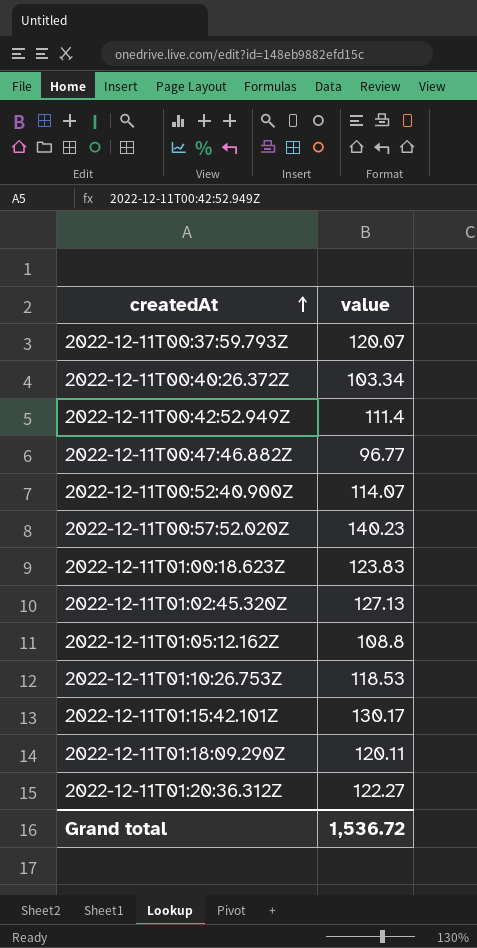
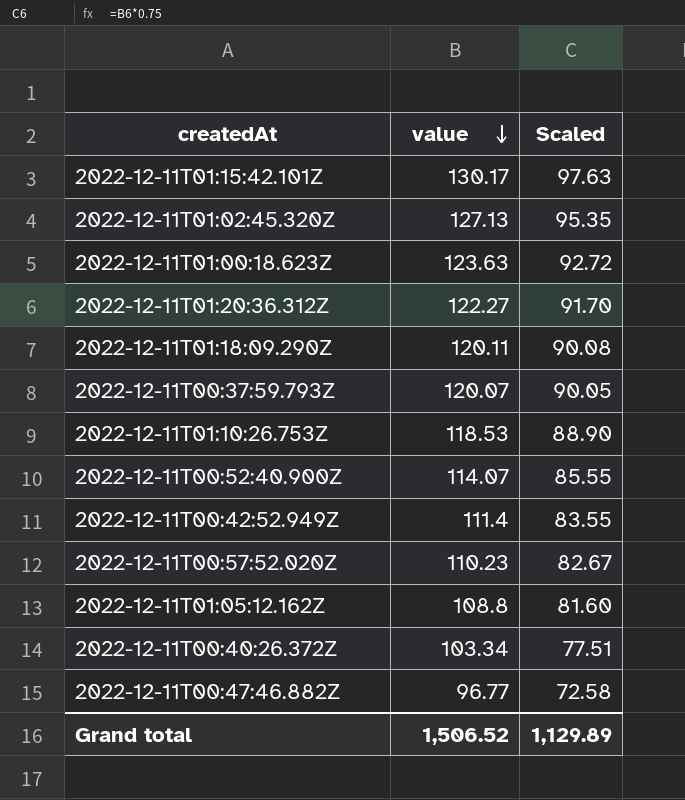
row order: createdAt ascending -> value descending
column Scaled | formula: none -> [value] * 0.75
2022-12-11T01:00:18.623Z | value: 123.83 -> 123.63
2022-12-11T00:57:52.020Z | value: 140.23 -> 110.23
Grand total | value: 1,536.72 -> 1,506.52

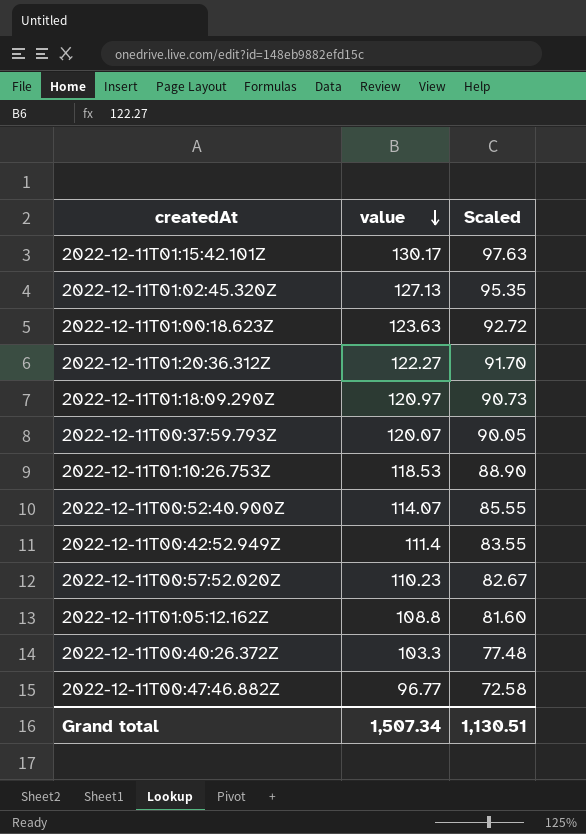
2022-12-11T01:18:09.290Z | value: 120.11 -> 120.97
2022-12-11T01:18:09.290Z | Scaled: 90.08 -> 90.73
2022-12-11T00:40:26.372Z | value: 103.34 -> 103.3
2022-12-11T00:40:26.372Z | Scaled: 77.51 -> 77.48
Grand total | value: 1,506.52 -> 1,507.34
Grand total | Scaled: 1,129.89 -> 1,130.51

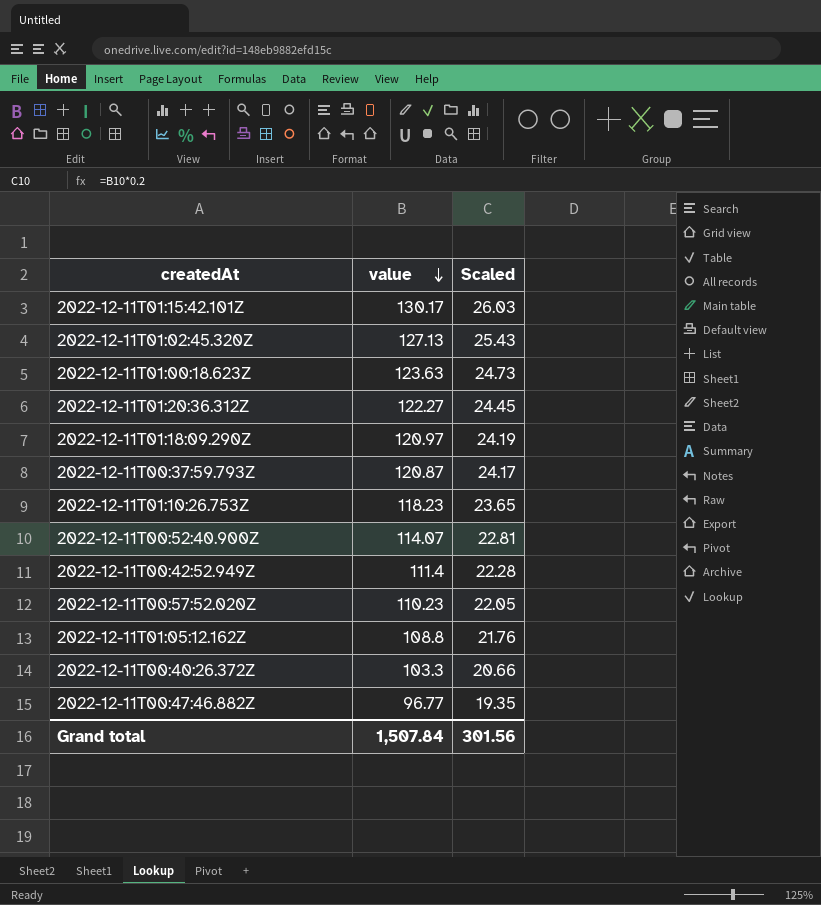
column Scaled | formula: [value] * 0.75 -> [value] * 0.2
2022-12-11T00:37:59.793Z | value: 120.07 -> 120.87
2022-12-11T01:10:26.753Z | value: 118.53 -> 118.23
Grand total | value: 1,507.34 -> 1,507.84
Grand total | Scaled: 1,130.51 -> 301.56

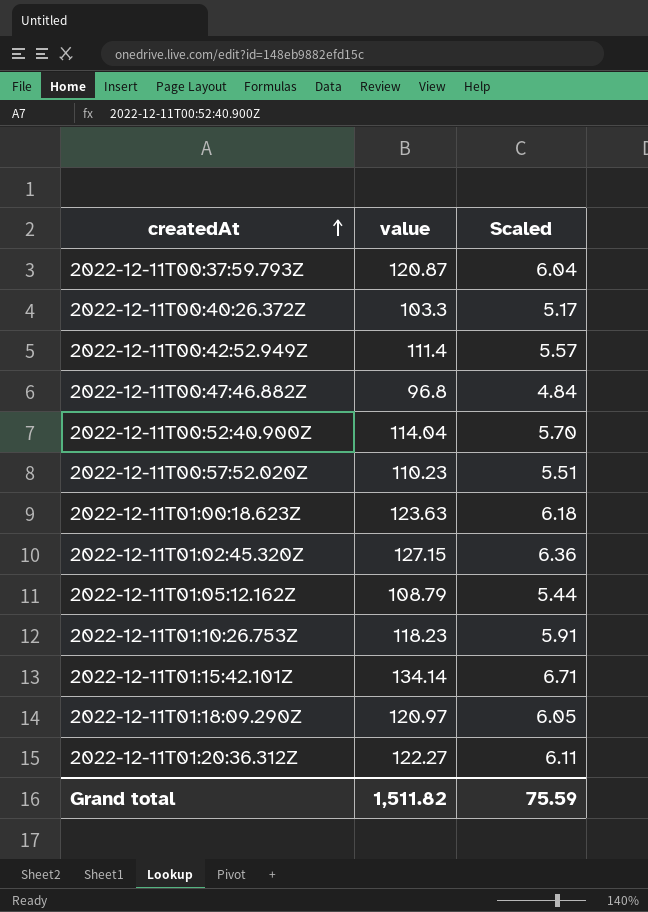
row order: value descending -> createdAt ascending
column Scaled | formula: [value] * 0.2 -> [value] * 0.05
2022-12-11T00:47:46.882Z | value: 96.77 -> 96.8
2022-12-11T00:52:40.900Z | value: 114.07 -> 114.04
2022-12-11T01:02:45.320Z | value: 127.13 -> 127.15
2022-12-11T01:05:12.162Z | value: 108.8 -> 108.79
2022-12-11T01:15:42.101Z | value: 130.17 -> 134.14
Grand total | value: 1,507.84 -> 1,511.82
Grand total | Scaled: 301.56 -> 75.59

